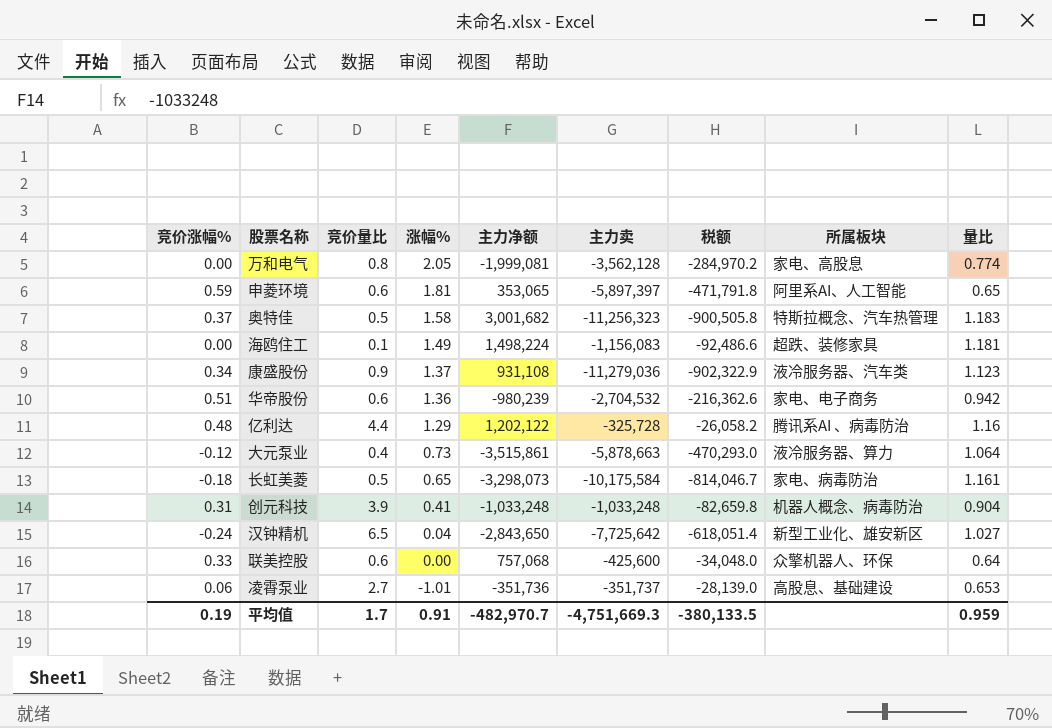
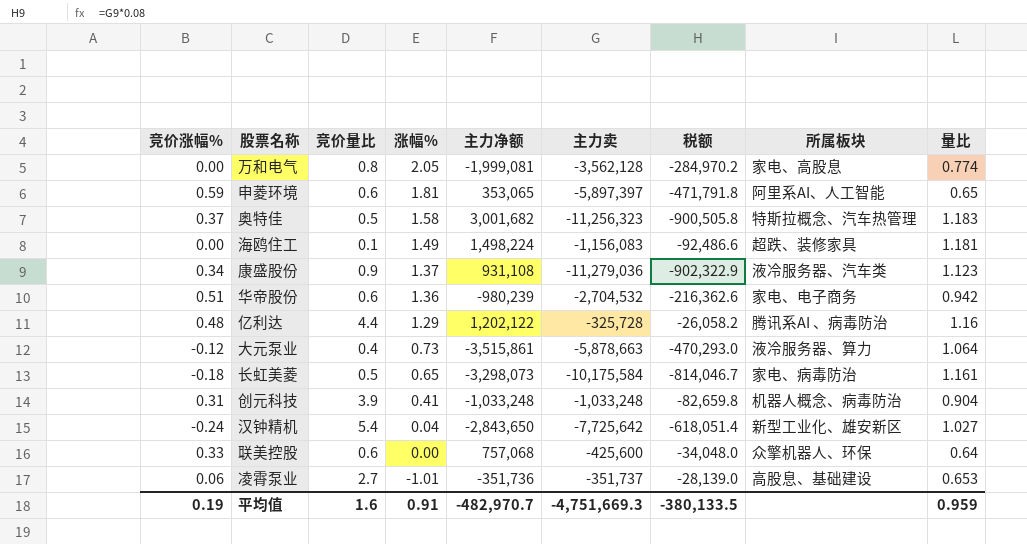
汉钟精机 | 竞价量比: 6.5 -> 5.4
平均值 | 竞价量比: 1.7 -> 1.6

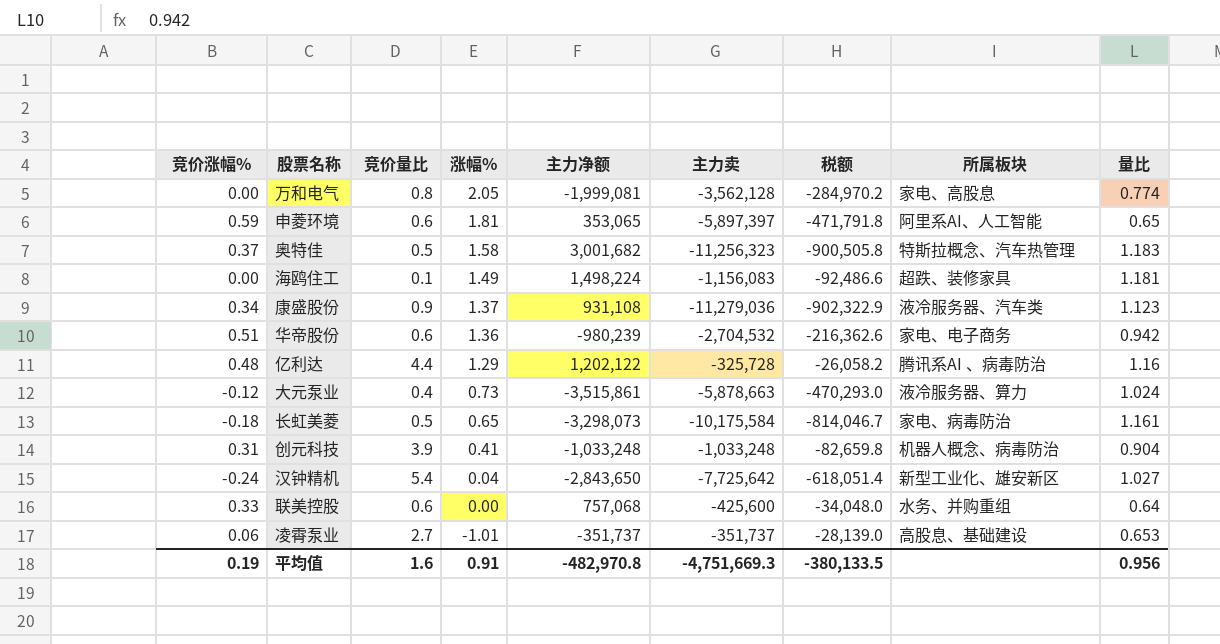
大元泵业 | 量比: 1.064 -> 1.024
联美控股 | 所属板块: 众擎机器人、环保 -> 水务、并购重组
凌霄泵业 | 主力净额: -351,736 -> -351,737
平均值 | 主力净额: -482,970.7 -> -482,970.8
平均值 | 量比: 0.959 -> 0.956

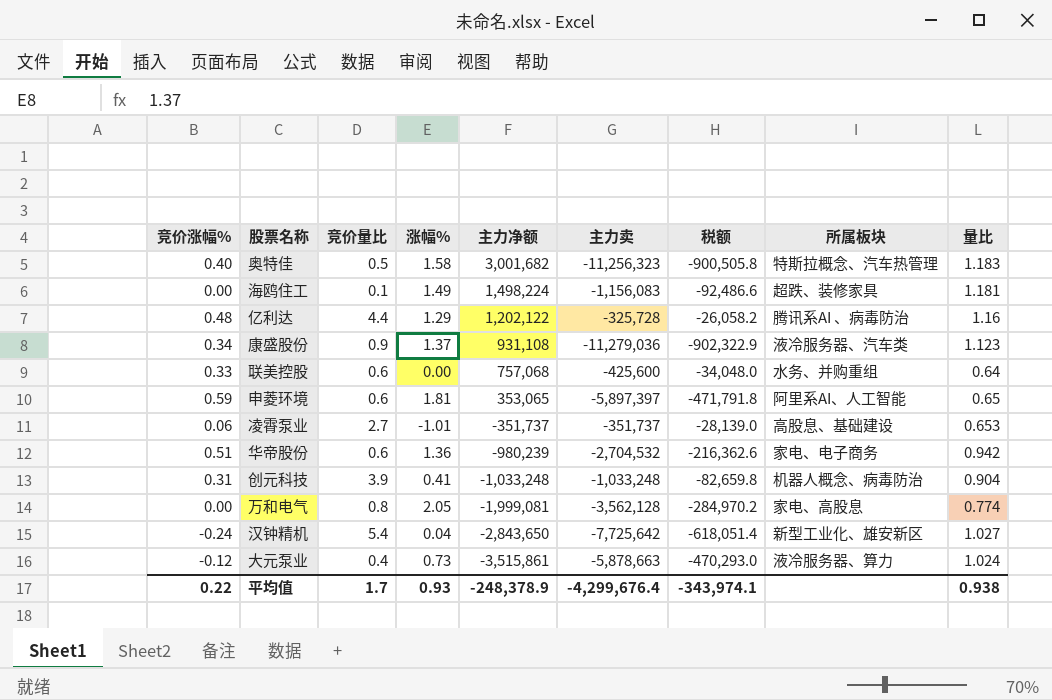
row order: 涨幅% descending -> 主力净额 descending
row 长虹美菱: -0.18 | 0.5 | 0.65 | -3,298,073 | -10,175,584 | -814,046.7 | 家电、病毒防治 | 1.161 -> none
奥特佳 | 竞价涨幅%: 0.37 -> 0.40
平均值 | 竞价涨幅%: 0.19 -> 0.22
平均值 | 竞价量比: 1.6 -> 1.7
平均值 | 涨幅%: 0.91 -> 0.93
平均值 | 主力净额: -482,970.8 -> -248,378.9
平均值 | 主力卖: -4,751,669.3 -> -4,299,676.4
平均值 | 税额: -380,133.5 -> -343,974.1
平均值 | 量比: 0.956 -> 0.938

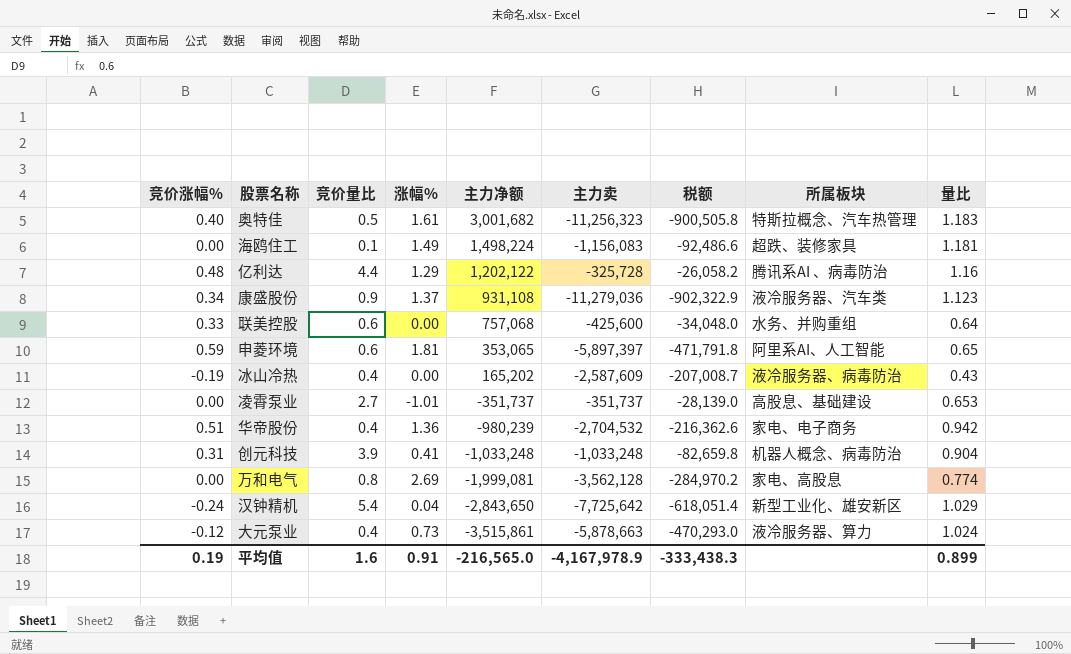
奥特佳 | 涨幅%: 1.58 -> 1.61
row 冰山冷热: none -> -0.19 | 0.4 | 0.00 | 165,202 | -2,587,609 | -207,008.7 | 液冷服务器、病毒防治 | 0.43
凌霄泵业 | 竞价涨幅%: 0.06 -> 0.00
华帝股份 | 竞价量比: 0.6 -> 0.4
万和电气 | 涨幅%: 2.05 -> 2.69
汉钟精机 | 量比: 1.027 -> 1.029
平均值 | 竞价涨幅%: 0.22 -> 0.19
平均值 | 竞价量比: 1.7 -> 1.6
平均值 | 涨幅%: 0.93 -> 0.91
平均值 | 主力净额: -248,378.9 -> -216,565.0
平均值 | 主力卖: -4,299,676.4 -> -4,167,978.9
平均值 | 税额: -343,974.1 -> -333,438.3
平均值 | 量比: 0.938 -> 0.899

